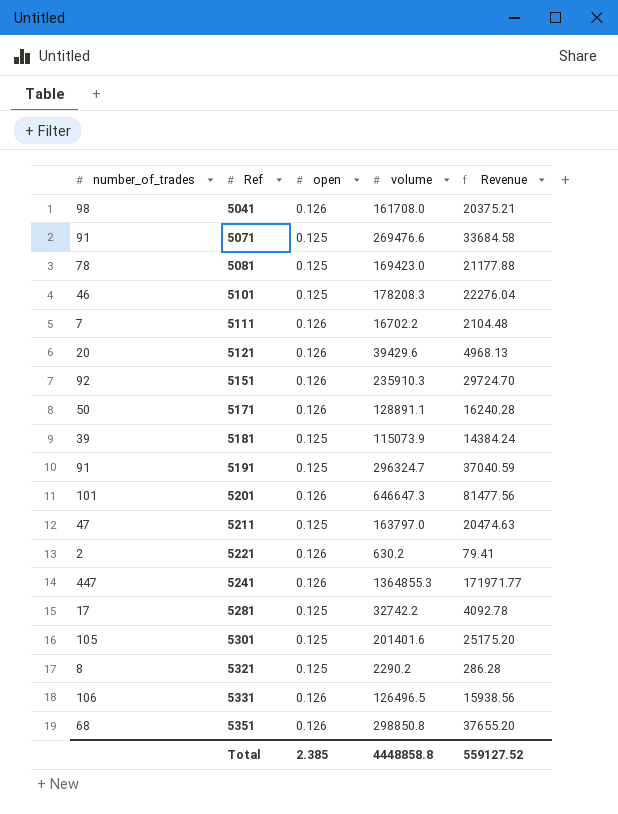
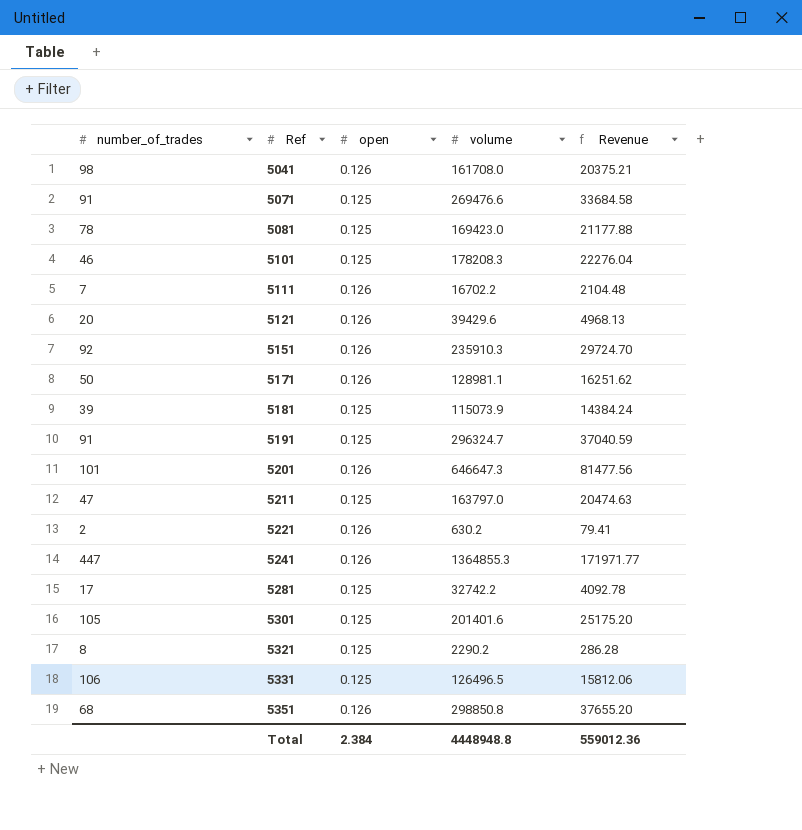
5171 | volume: 128891.1 -> 128981.1
5171 | Revenue: 16240.28 -> 16251.62
5331 | open: 0.126 -> 0.125
5331 | Revenue: 15938.56 -> 15812.06
Total | open: 2.385 -> 2.384
Total | volume: 4448858.8 -> 4448948.8
Total | Revenue: 559127.52 -> 559012.36

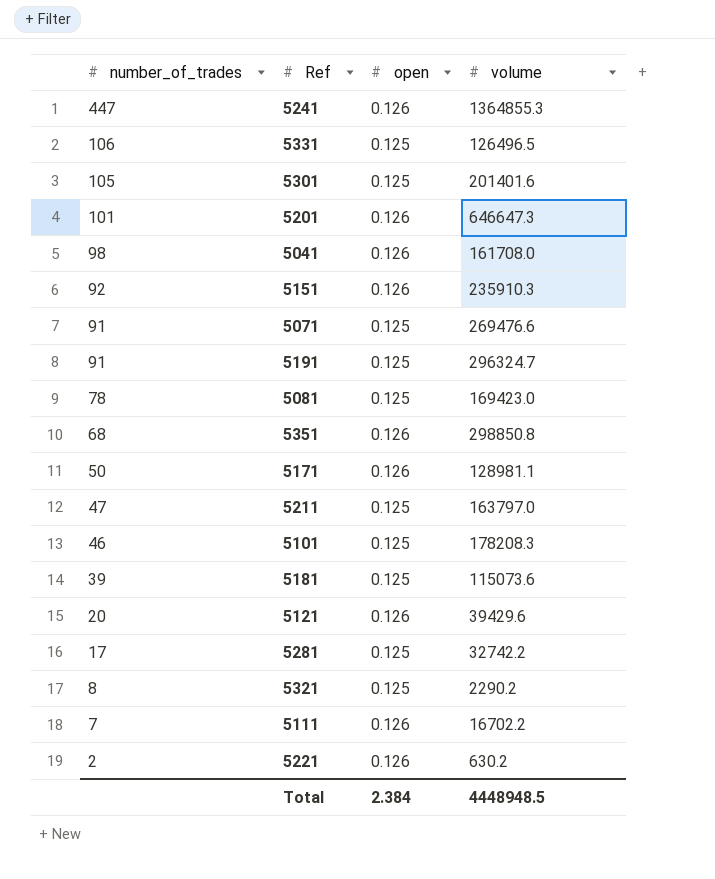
row order: Ref ascending -> number_of_trades descending
column Revenue | formula: [open] * [volume] -> none
5181 | volume: 115073.9 -> 115073.6
Total | volume: 4448948.8 -> 4448948.5

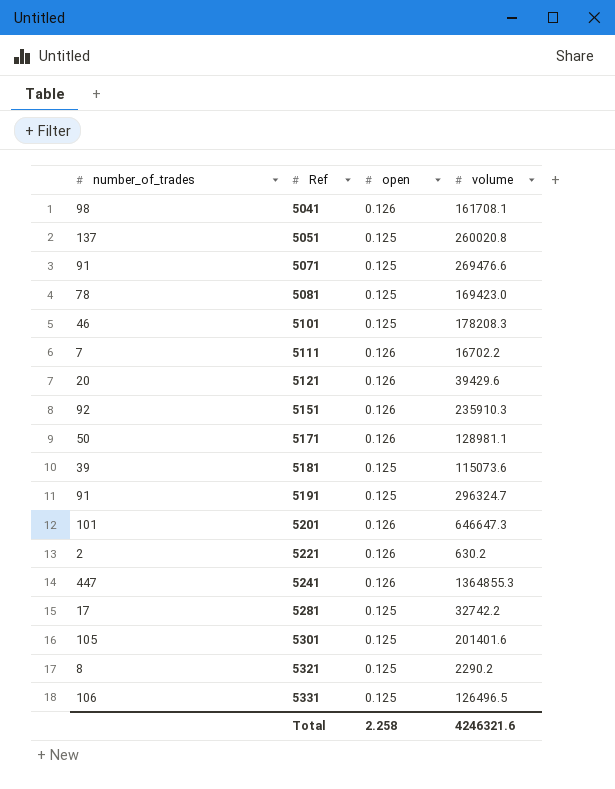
row order: number_of_trades descending -> Ref ascending
row 5351: 68 | 0.126 | 298850.8 -> none
row 5211: 47 | 0.125 | 163797.0 -> none
5041 | volume: 161708.0 -> 161708.1
row 5051: none -> 137 | 0.125 | 260020.8
Total | open: 2.384 -> 2.258
Total | volume: 4448948.5 -> 4246321.6

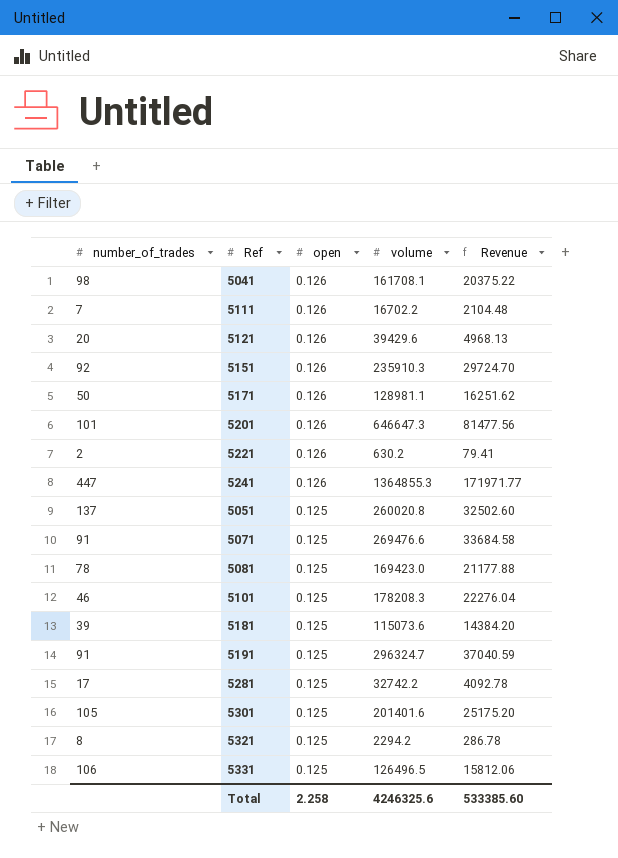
row order: Ref ascending -> open descending
column Revenue | formula: none -> [open] * [volume]
5321 | volume: 2290.2 -> 2294.2
Total | volume: 4246321.6 -> 4246325.6

